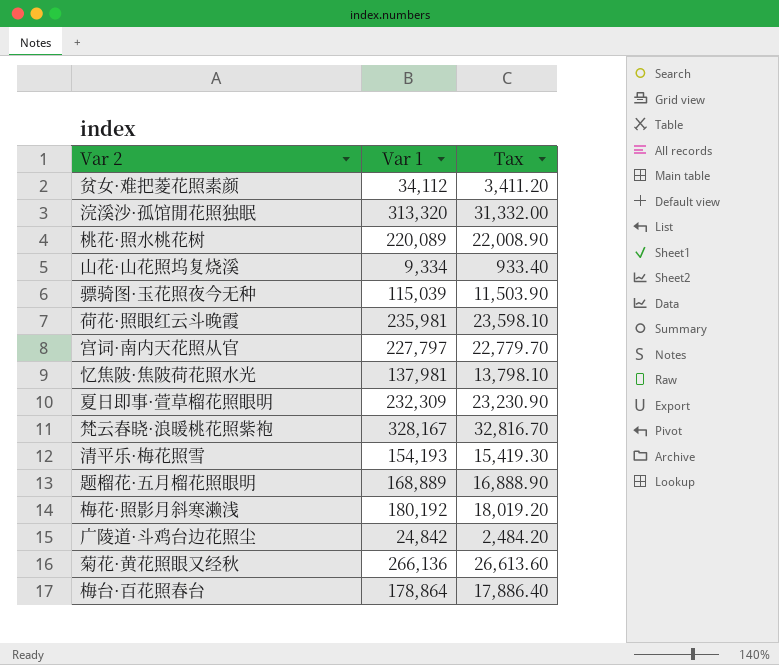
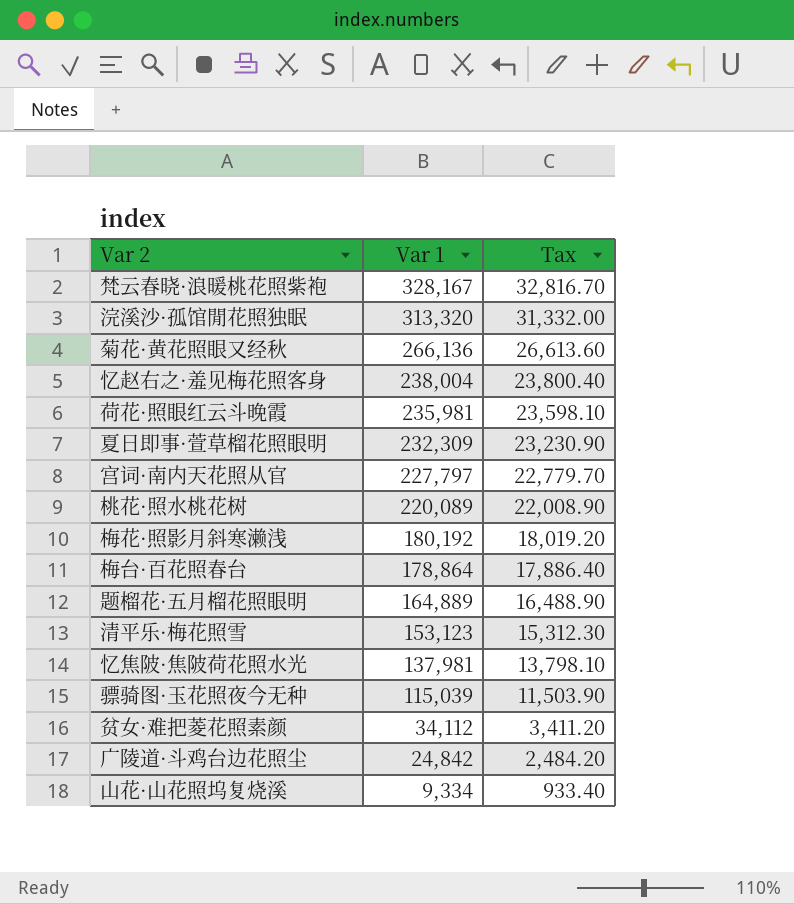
row order: none -> Var 1 descending
row 忆赵右之·羞见梅花照客身: none -> 238,004 | 23,800.40
题榴花·五月榴花照眼明 | Var 1: 168,889 -> 164,889
题榴花·五月榴花照眼明 | Tax: 16,888.90 -> 16,488.90
清平乐·梅花照雪 | Var 1: 154,193 -> 153,123
清平乐·梅花照雪 | Tax: 15,419.30 -> 15,312.30

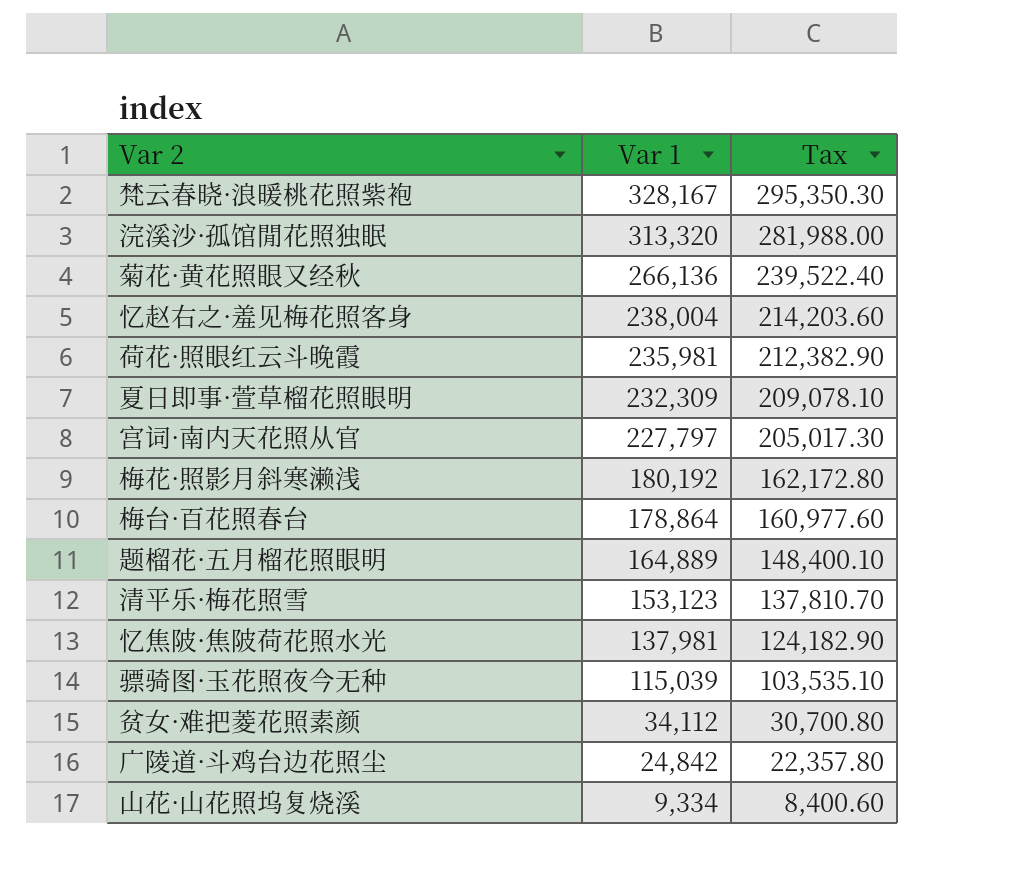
column Tax | formula: [Var 1] * 0.1 -> [Var 1] * 0.9
row 桃花·照水桃花树: 220,089 | 22,008.90 -> none

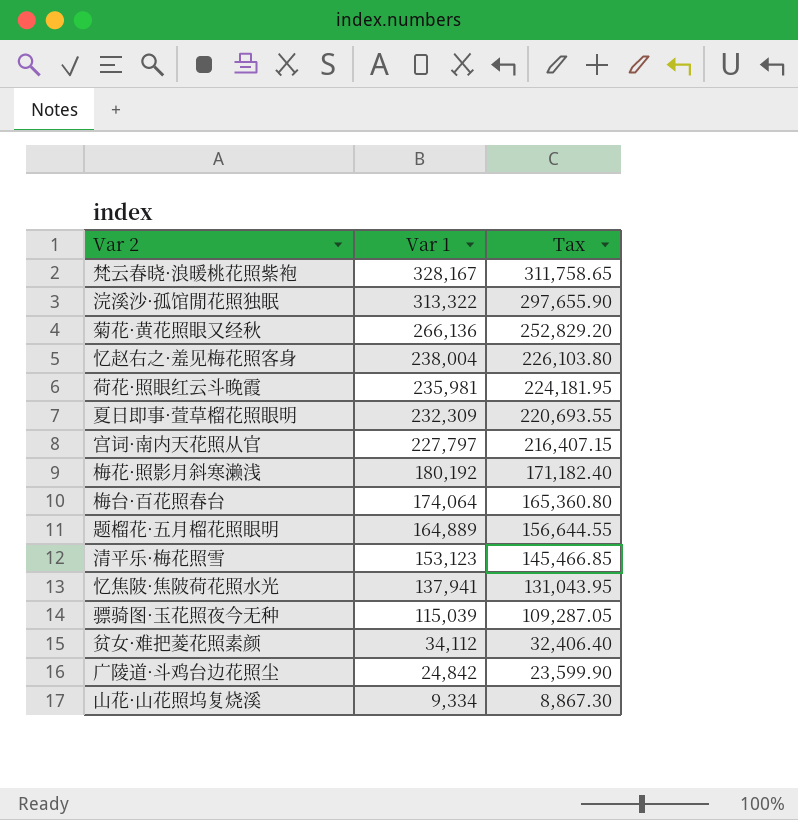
column Tax | formula: [Var 1] * 0.9 -> [Var 1] * 0.95
浣溪沙·孤馆閒花照独眠 | Var 1: 313,320 -> 313,322
梅台·百花照春台 | Var 1: 178,864 -> 174,064
忆焦陂·焦陂荷花照水光 | Var 1: 137,981 -> 137,941

